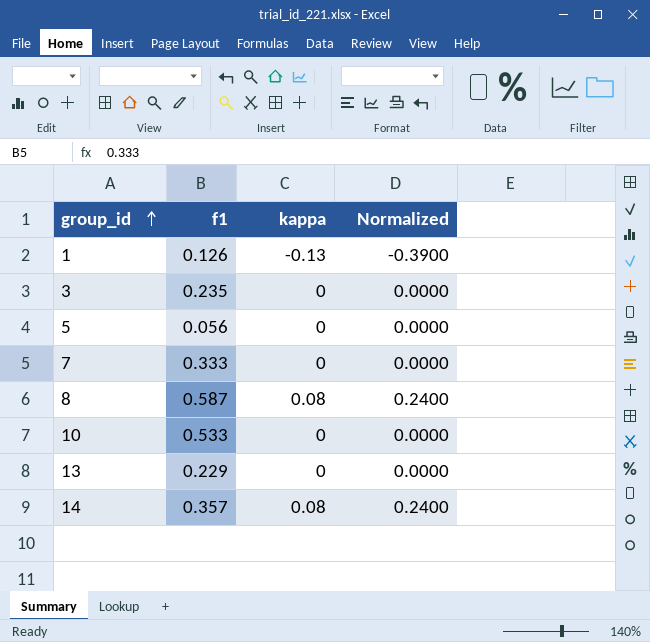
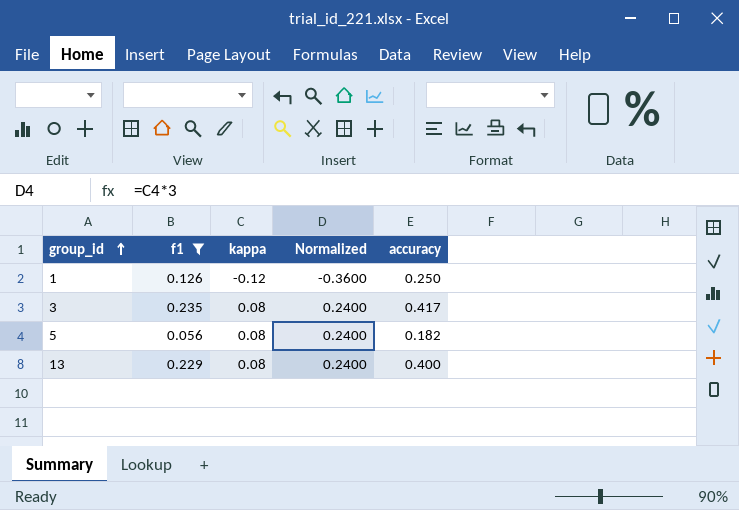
filter: none -> f1 <= 0.235
column accuracy | position: none -> 5
1 | kappa: -0.13 -> -0.12
1 | Normalized: -0.3900 -> -0.3600
3 | kappa: 0 -> 0.08
3 | Normalized: 0.0000 -> 0.2400
5 | kappa: 0 -> 0.08
5 | Normalized: 0.0000 -> 0.2400
13 | kappa: 0 -> 0.08
13 | Normalized: 0.0000 -> 0.2400

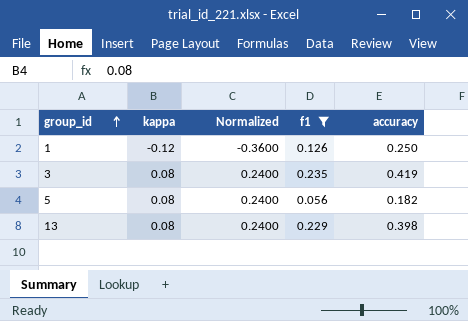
column f1 | position: 2 -> 4
3 | accuracy: 0.417 -> 0.419
13 | accuracy: 0.400 -> 0.398

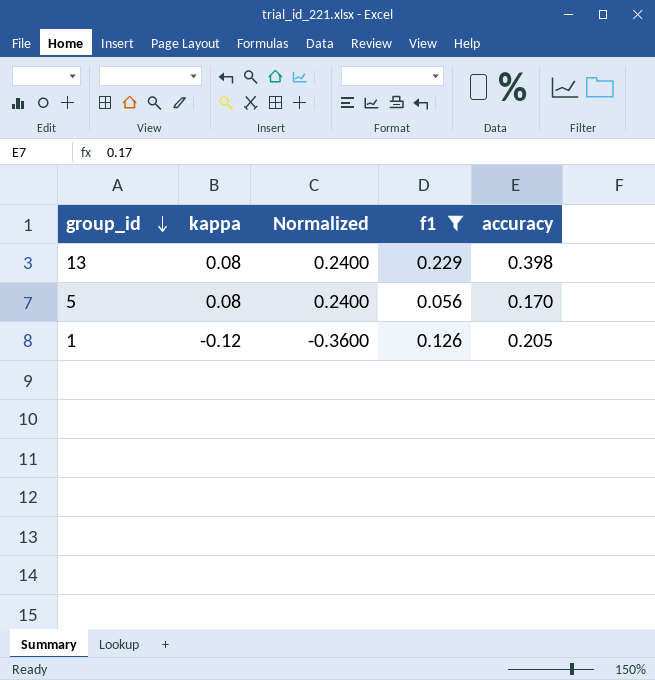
row order: group_id ascending -> group_id descending
row 3: 0.08 | 0.2400 | 0.235 | 0.419 -> none
5 | accuracy: 0.182 -> 0.170
1 | accuracy: 0.250 -> 0.205

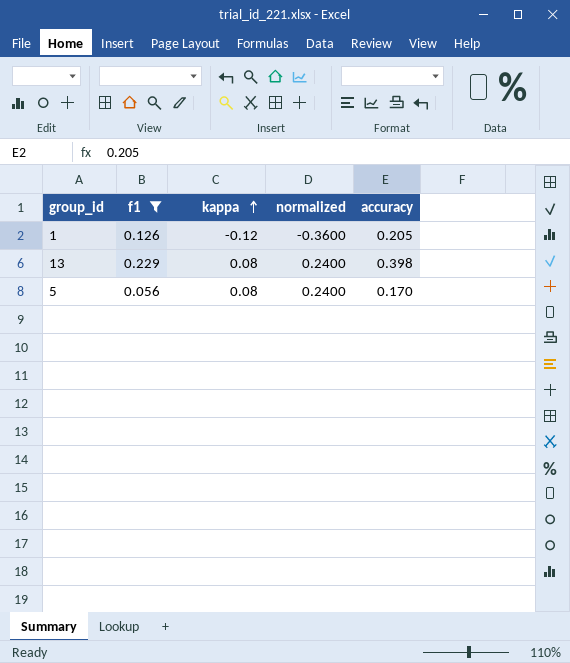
row order: group_id descending -> kappa ascending
column f1 | position: 4 -> 2
column name: Normalized -> normalized

